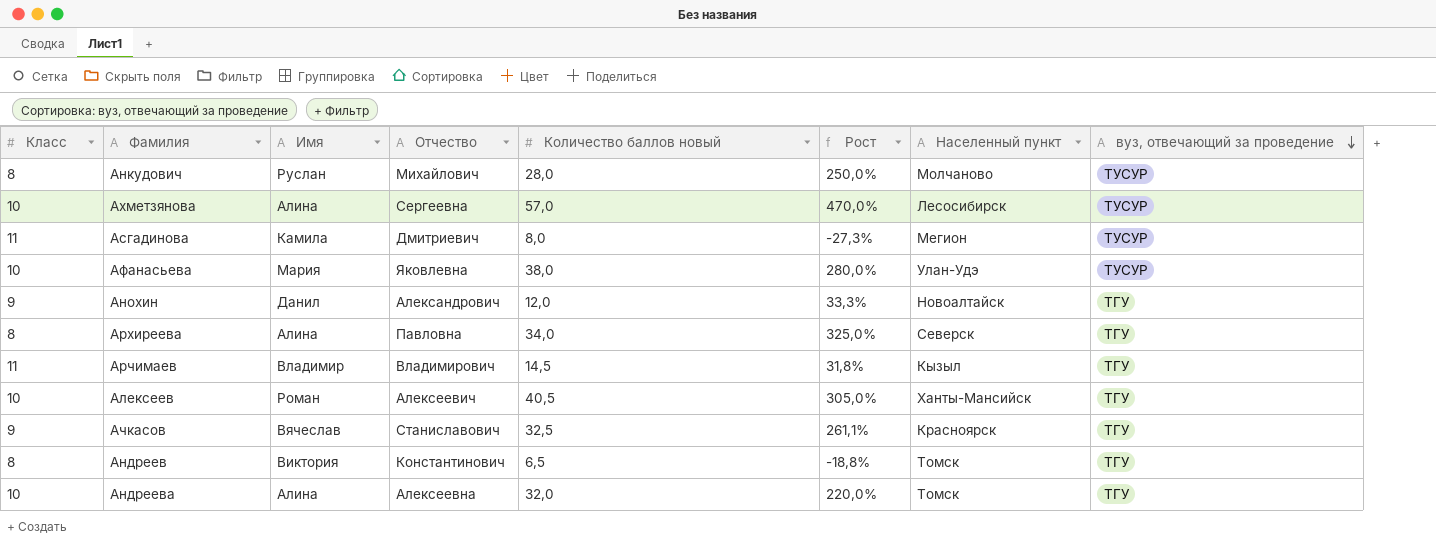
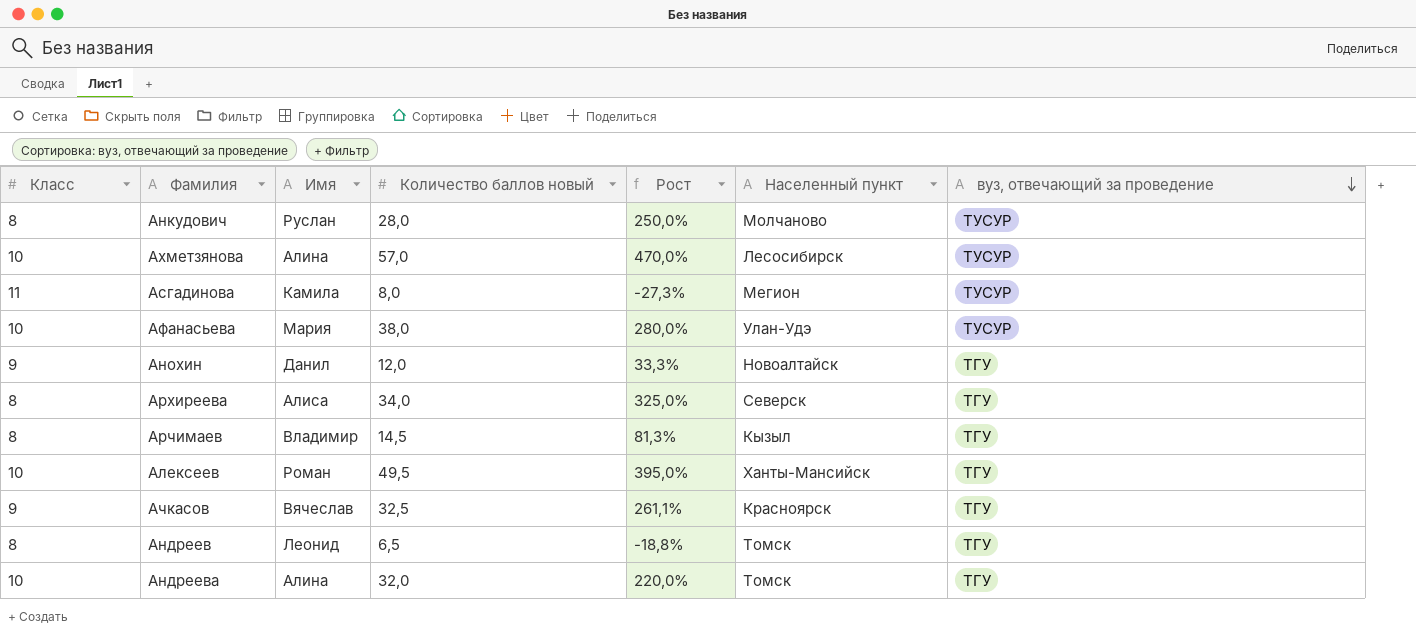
column Отчество | position: 4 -> none
Архиреева | Имя: Алина -> Алиса
Арчимаев | Класс: 11 -> 8
Арчимаев | Рост: 31,8% -> 81,3%
Алексеев | Количество баллов новый: 40,5 -> 49,5
Алексеев | Рост: 305,0% -> 395,0%
Андреев | Имя: Виктория -> Леонид

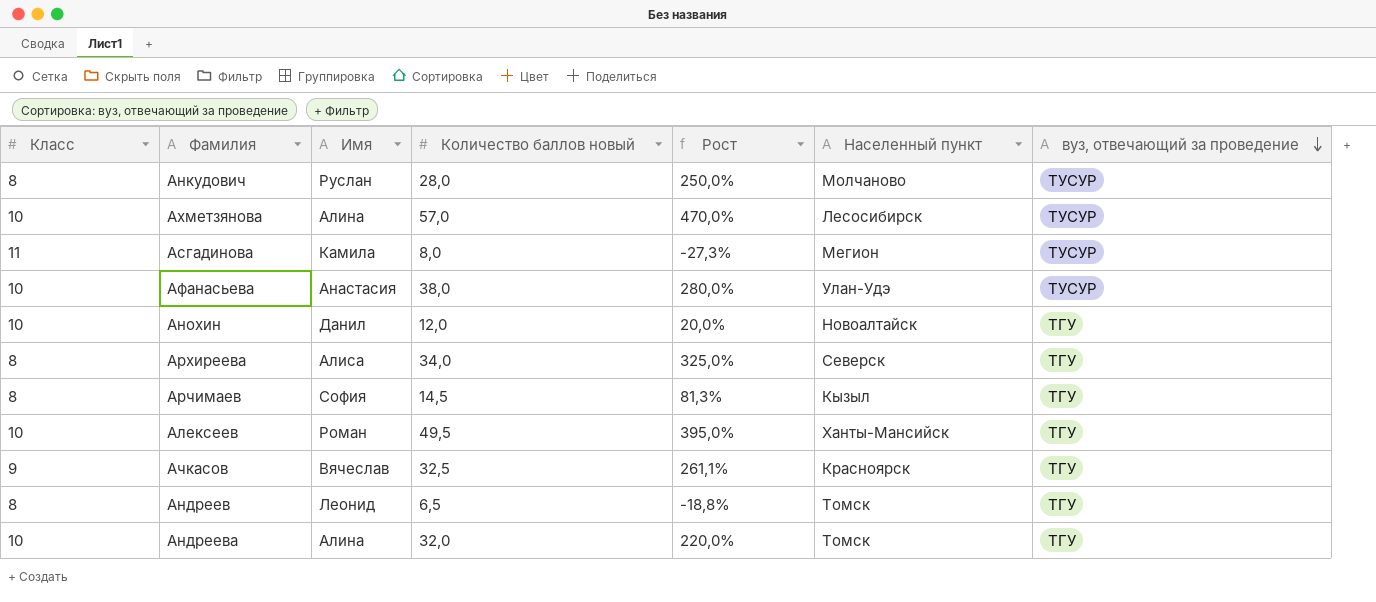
Афанасьева | Имя: Мария -> Анастасия
Анохин | Класс: 9 -> 10
Анохин | Рост: 33,3% -> 20,0%
Арчимаев | Имя: Владимир -> София

